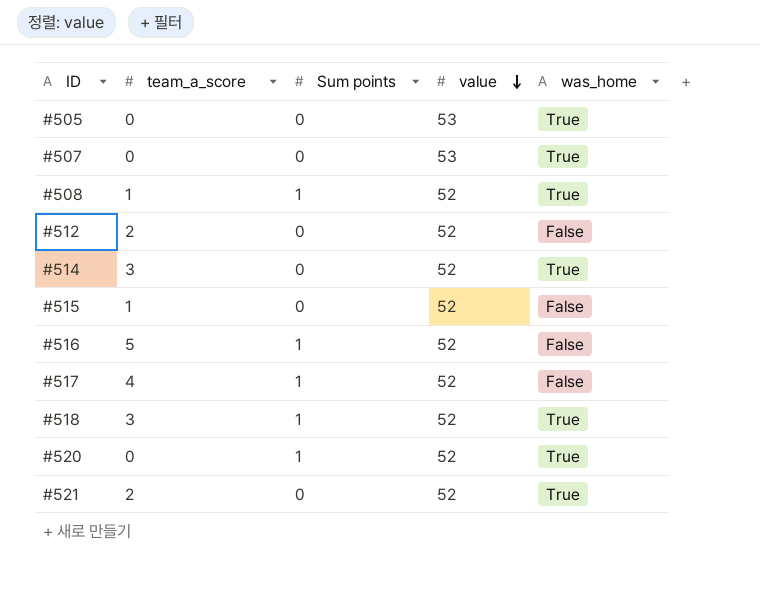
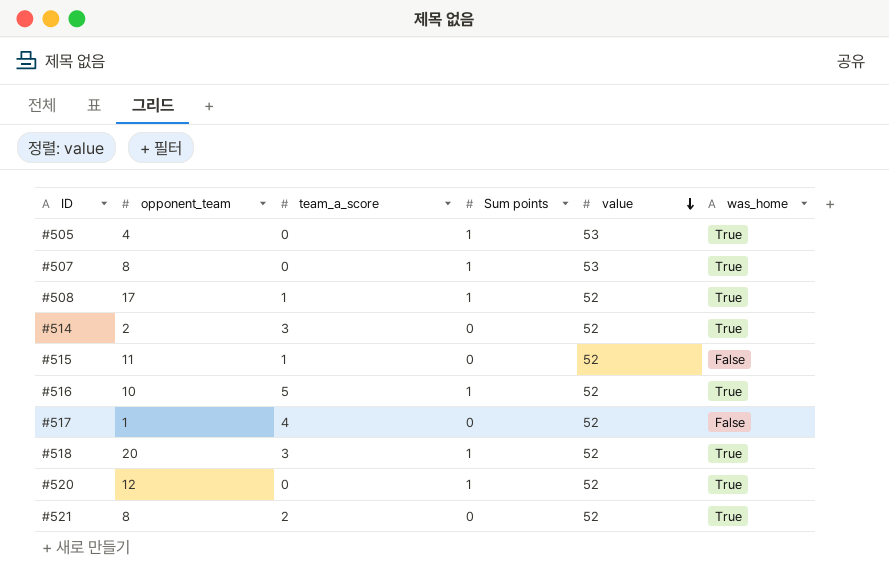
column opponent_team | position: none -> 2
row #512: 2 | 0 | 52 | False -> none
#505 | Sum points: 0 -> 1
#507 | Sum points: 0 -> 1
#516 | was_home: False -> True
#517 | Sum points: 1 -> 0

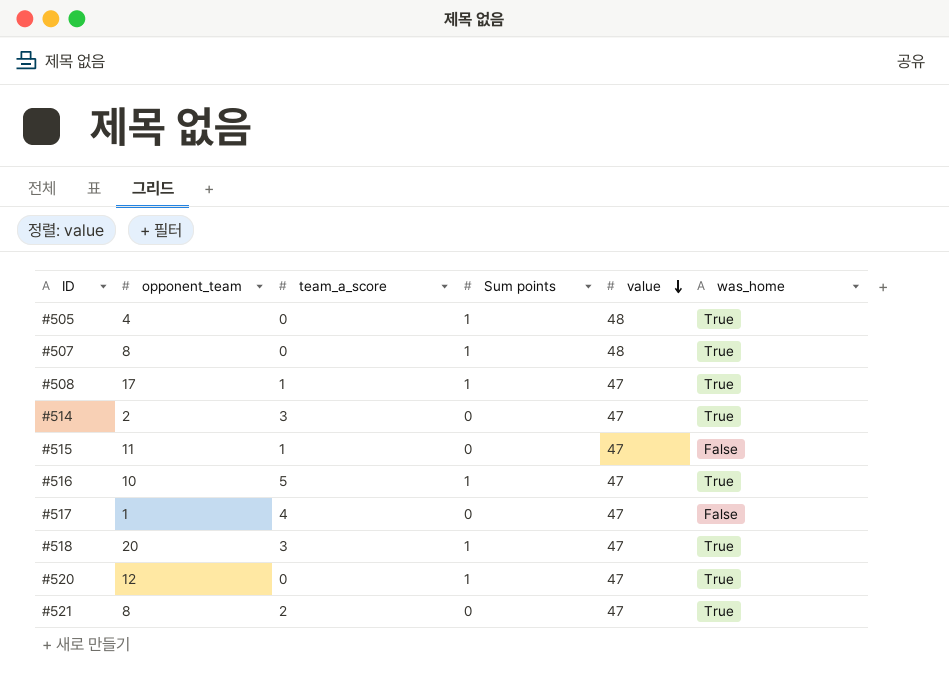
#505 | value: 53 -> 48
#507 | value: 53 -> 48
#508 | value: 52 -> 47
#514 | value: 52 -> 47
#515 | value: 52 -> 47
#516 | value: 52 -> 47
#517 | value: 52 -> 47
#518 | value: 52 -> 47
#520 | value: 52 -> 47
#521 | value: 52 -> 47

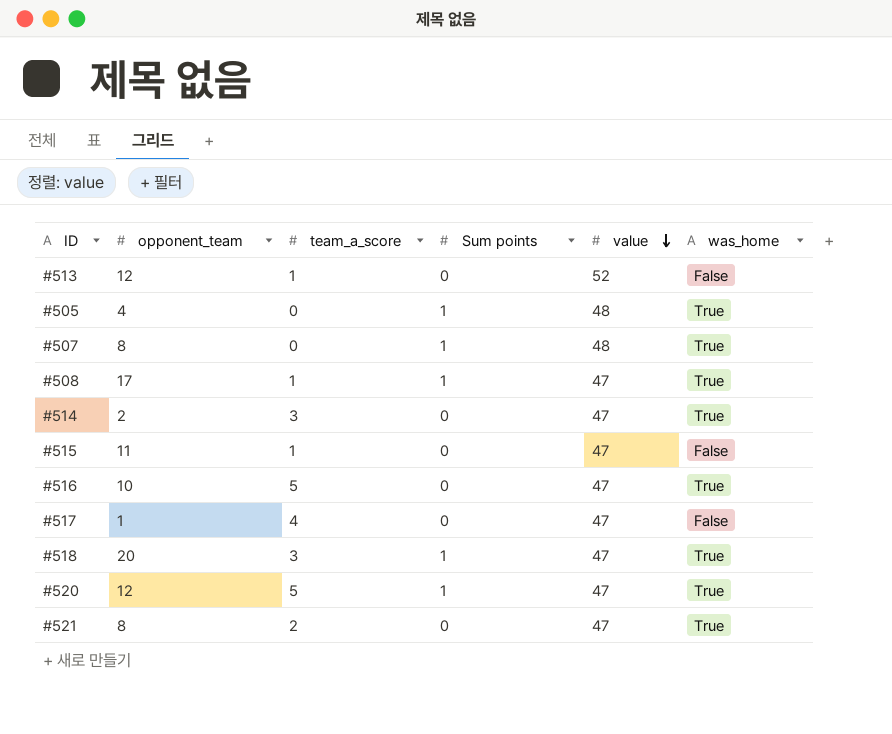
row #513: none -> 12 | 1 | 0 | 52 | False
#516 | Sum points: 1 -> 0
#520 | team_a_score: 0 -> 5

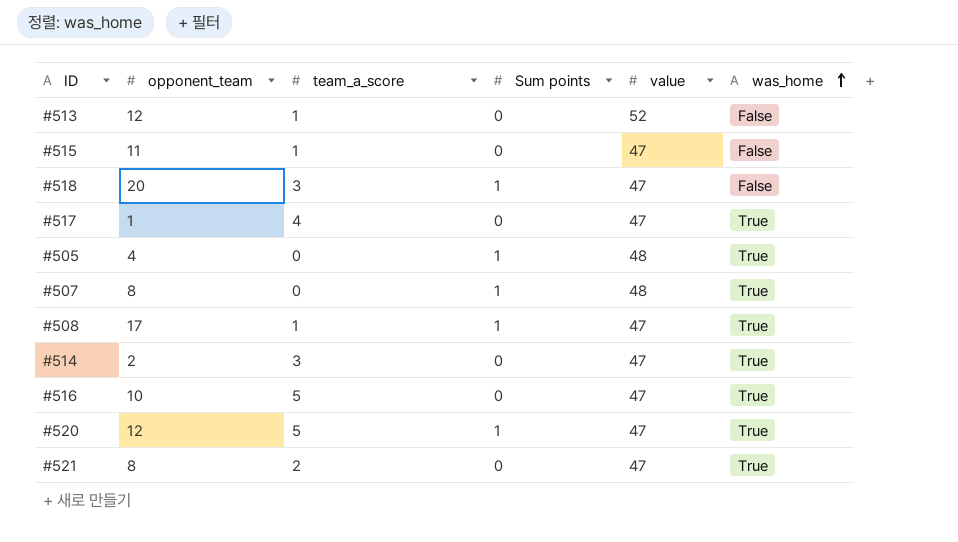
row order: value descending -> was_home ascending
#518 | was_home: True -> False
#517 | was_home: False -> True

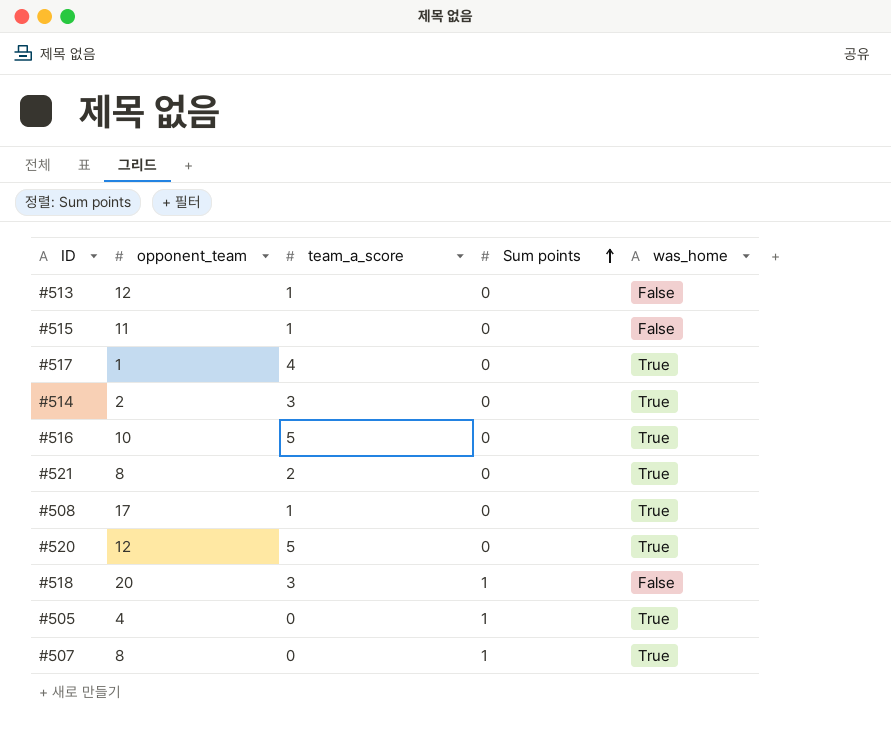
row order: was_home ascending -> Sum points ascending
column value | position: 5 -> none
#508 | Sum points: 1 -> 0
#520 | Sum points: 1 -> 0

